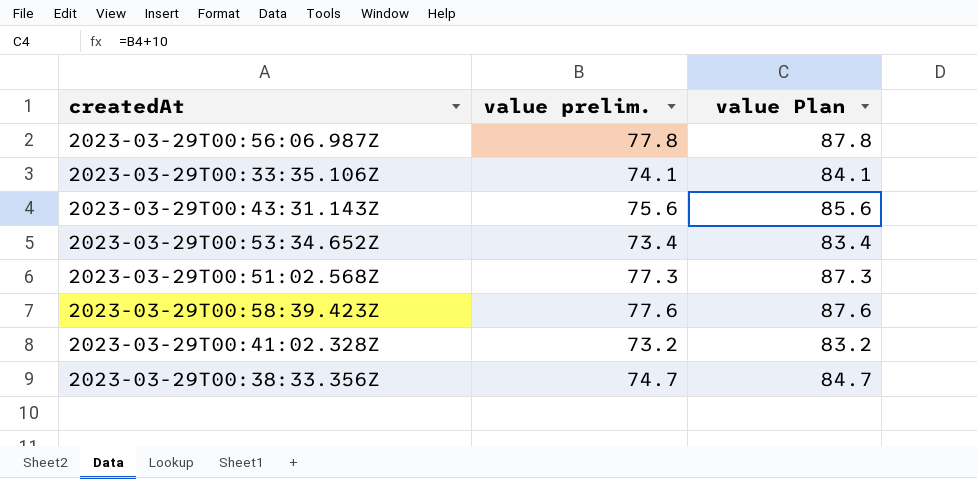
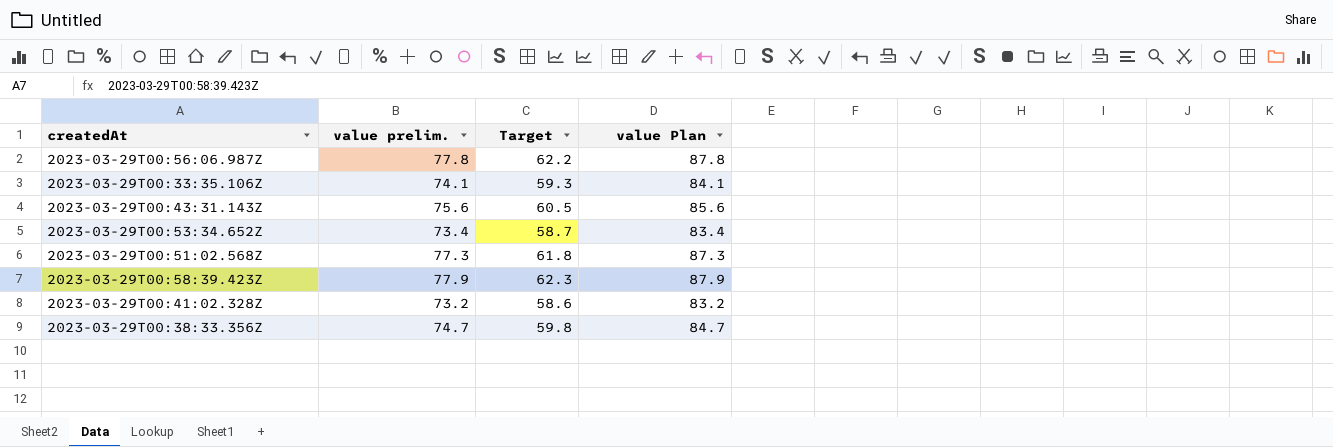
column Target | formula: none -> [value prelim.] * 0.8
2023-03-29T00:58:39.423Z | value prelim.: 77.6 -> 77.9
2023-03-29T00:58:39.423Z | value Plan: 87.6 -> 87.9

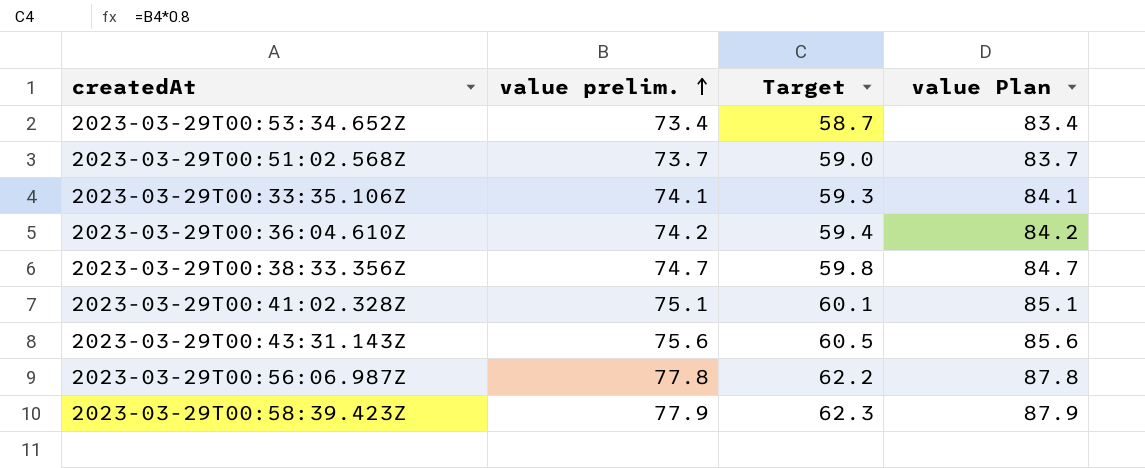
row order: none -> value prelim. ascending
2023-03-29T00:51:02.568Z | value prelim.: 77.3 -> 73.7
2023-03-29T00:51:02.568Z | Target: 61.8 -> 59.0
2023-03-29T00:51:02.568Z | value Plan: 87.3 -> 83.7
row 2023-03-29T00:36:04.610Z: none -> 74.2 | 59.4 | 84.2
2023-03-29T00:41:02.328Z | value prelim.: 73.2 -> 75.1
2023-03-29T00:41:02.328Z | Target: 58.6 -> 60.1
2023-03-29T00:41:02.328Z | value Plan: 83.2 -> 85.1

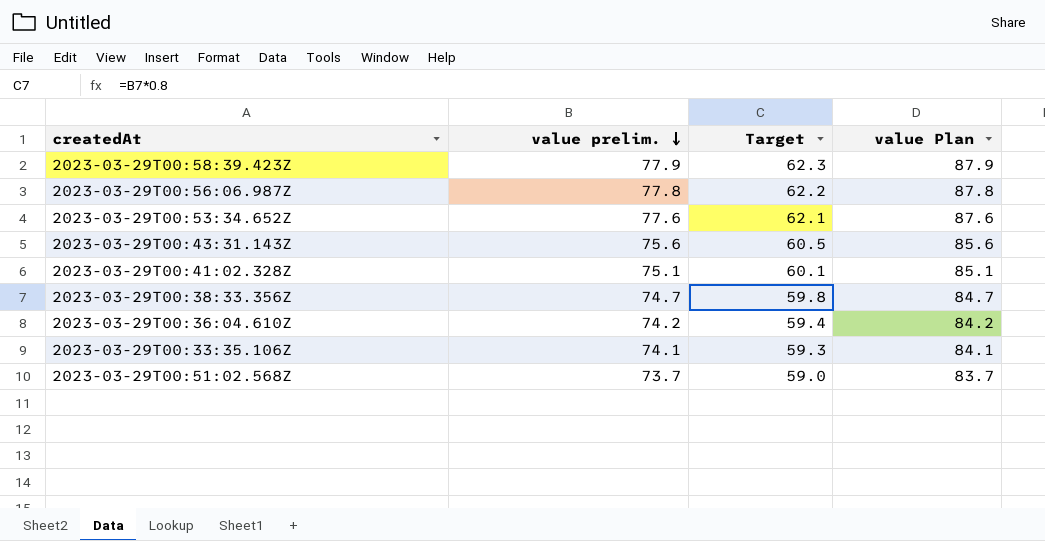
row order: value prelim. ascending -> value prelim. descending
2023-03-29T00:53:34.652Z | value prelim.: 73.4 -> 77.6
2023-03-29T00:53:34.652Z | Target: 58.7 -> 62.1
2023-03-29T00:53:34.652Z | value Plan: 83.4 -> 87.6

